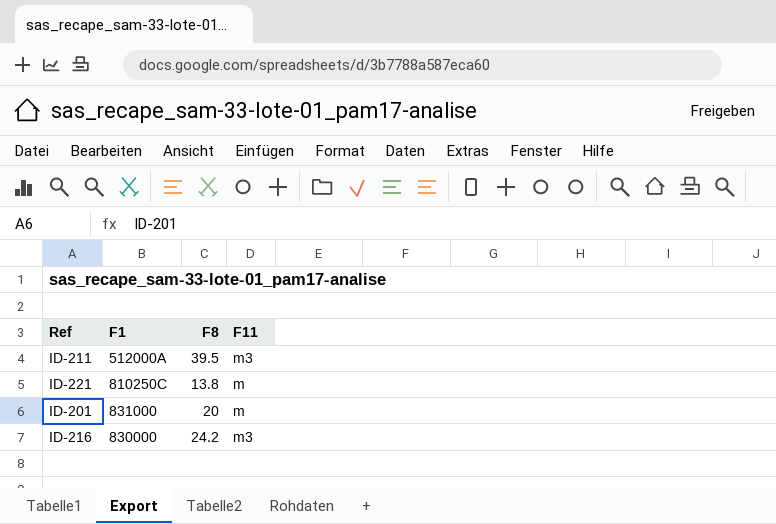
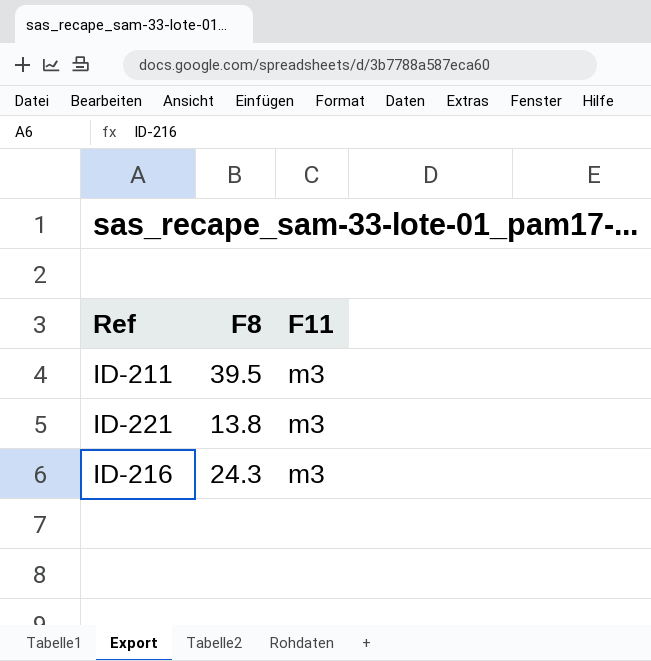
column F1 | position: 2 -> none
row ID-201: 831000 | 20 | m -> none
ID-221 | F11: m -> m3
ID-216 | F8: 24.2 -> 24.3

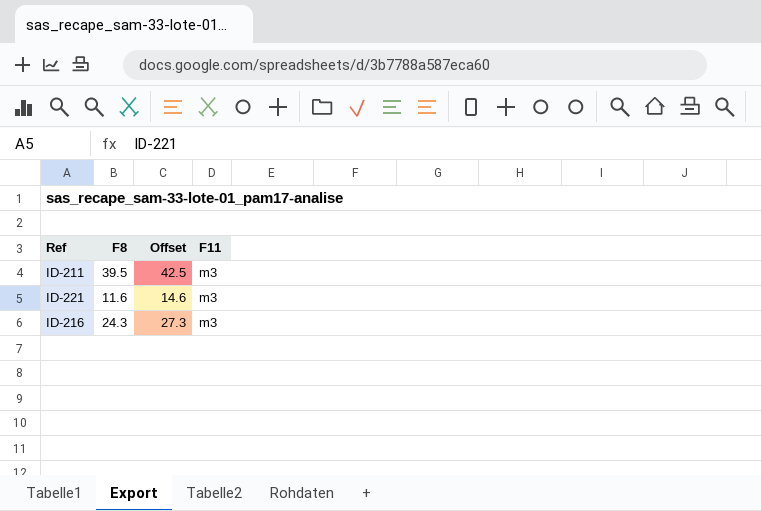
column Offset | formula: none -> [F8] + 3
ID-221 | F8: 13.8 -> 11.6

